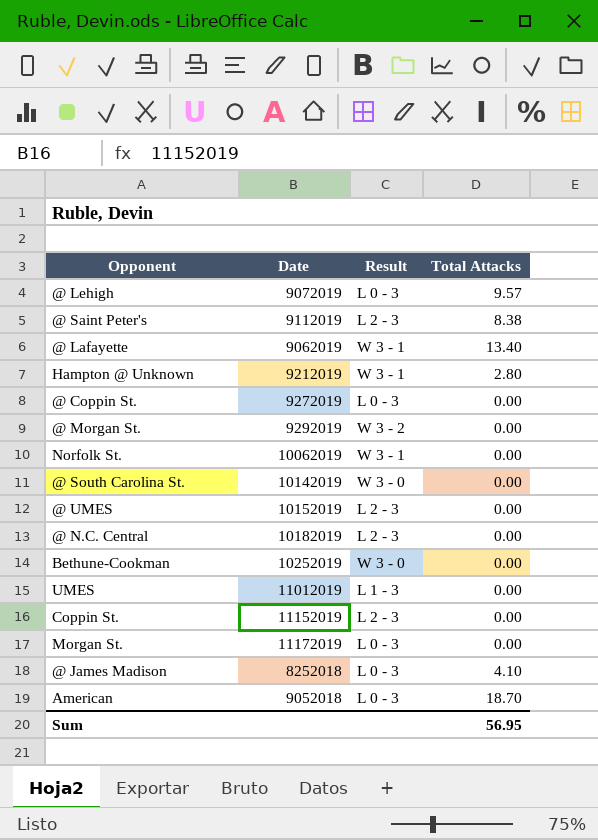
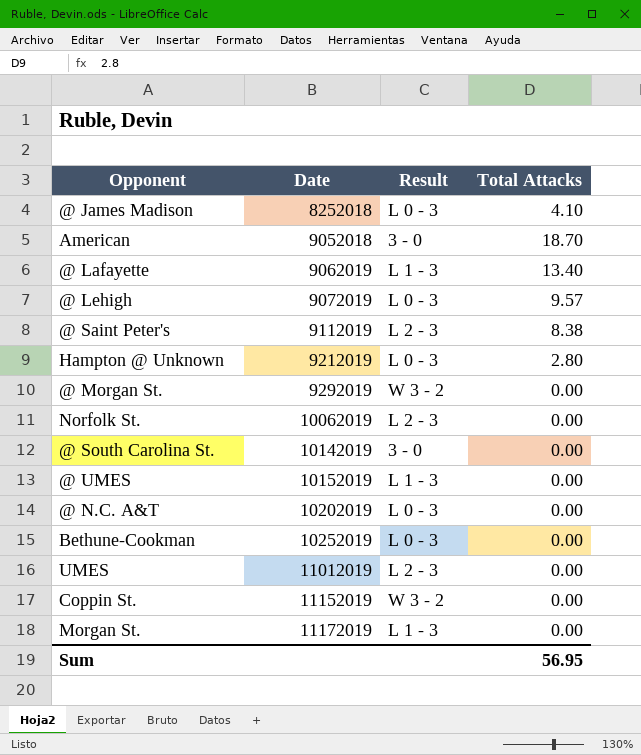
row order: none -> Date ascending
row @ Coppin St.: 9272019 | L 0 - 3 | 0.00 -> none
row @ N.C. Central: 10182019 | L 2 - 3 | 0.00 -> none
American | Result: L 0 - 3 -> 3 - 0
@ Lafayette | Result: W 3 - 1 -> L 1 - 3
Hampton @ Unknown | Result: W 3 - 1 -> L 0 - 3
Norfolk St. | Result: W 3 - 1 -> L 2 - 3
@ South Carolina St. | Result: W 3 - 0 -> 3 - 0
@ UMES | Result: L 2 - 3 -> L 1 - 3
row @ N.C. A&T: none -> 10202019 | L 0 - 3 | 0.00
Bethune-Cookman | Result: W 3 - 0 -> L 0 - 3
UMES | Result: L 1 - 3 -> L 2 - 3
Coppin St. | Result: L 2 - 3 -> W 3 - 2
Morgan St. | Result: L 0 - 3 -> L 1 - 3

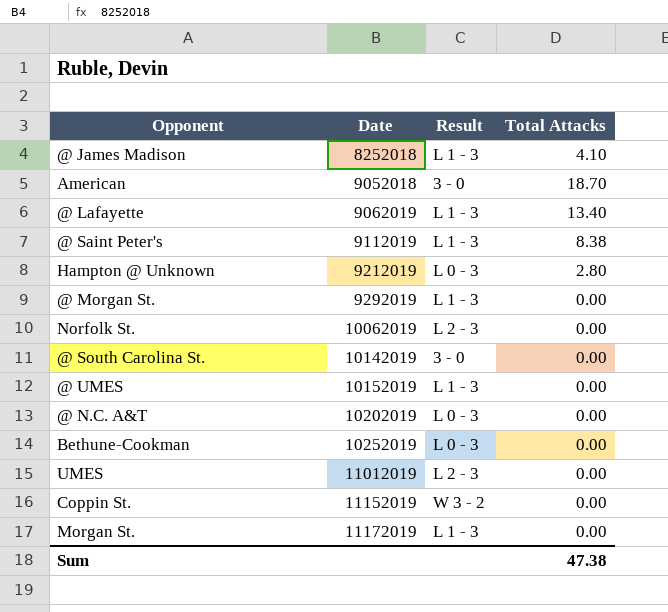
row @ Lehigh: 9072019 | L 0 - 3 | 9.57 -> none
@ James Madison | Result: L 0 - 3 -> L 1 - 3
@ Saint Peter's | Result: L 2 - 3 -> L 1 - 3
@ Morgan St. | Result: W 3 - 2 -> L 1 - 3
Sum | Total Attacks: 56.95 -> 47.38

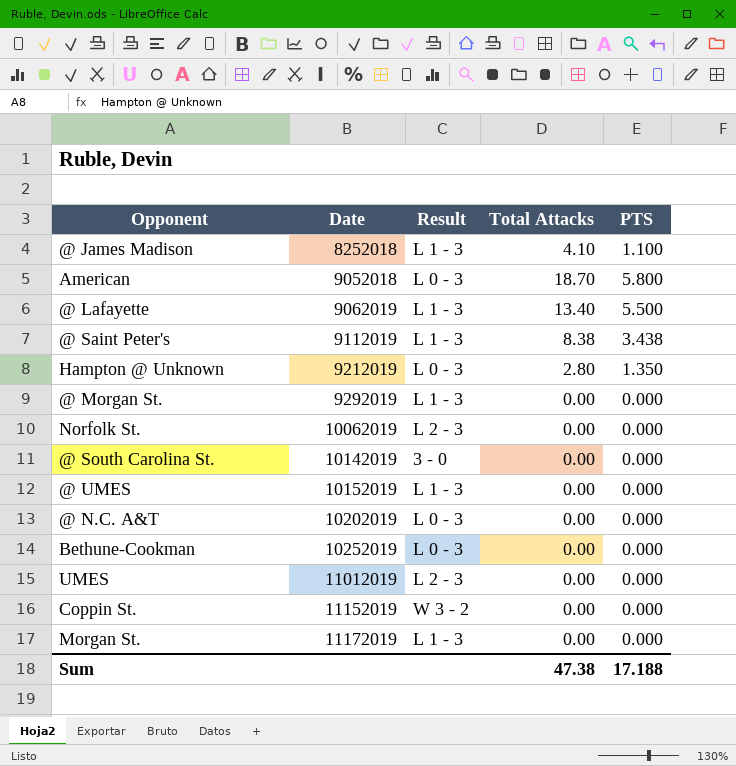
column PTS | position: none -> 5
American | Result: 3 - 0 -> L 0 - 3

